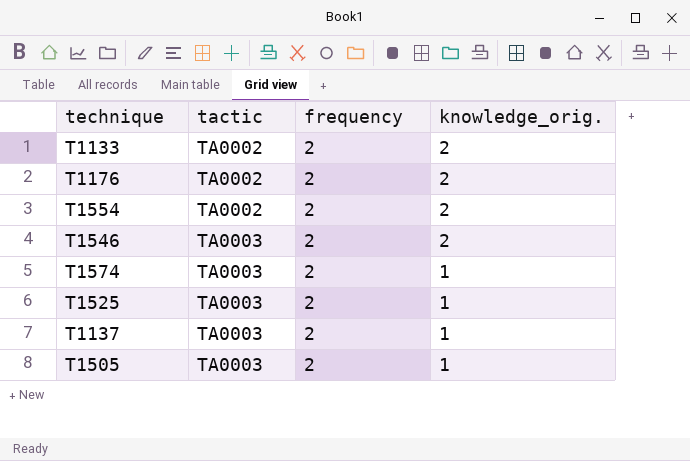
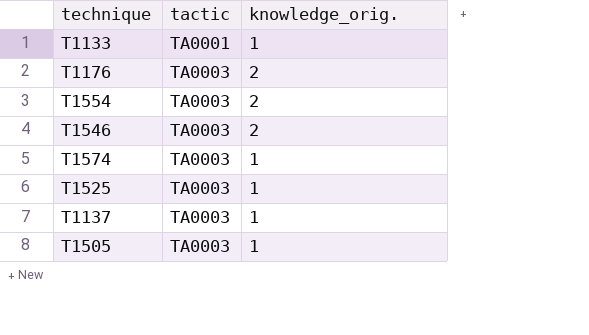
column frequency | position: 3 -> none
T1133 | tactic: TA0002 -> TA0001
T1133 | knowledge_orig.: 2 -> 1
T1176 | tactic: TA0002 -> TA0003
T1554 | tactic: TA0002 -> TA0003

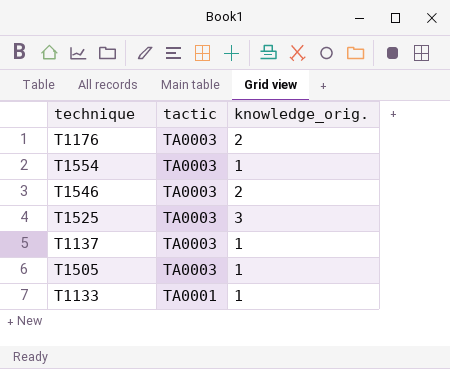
row order: tactic ascending -> tactic descending
row T1574: TA0003 | 1 -> none
T1554 | knowledge_orig.: 2 -> 1
T1525 | knowledge_orig.: 1 -> 3

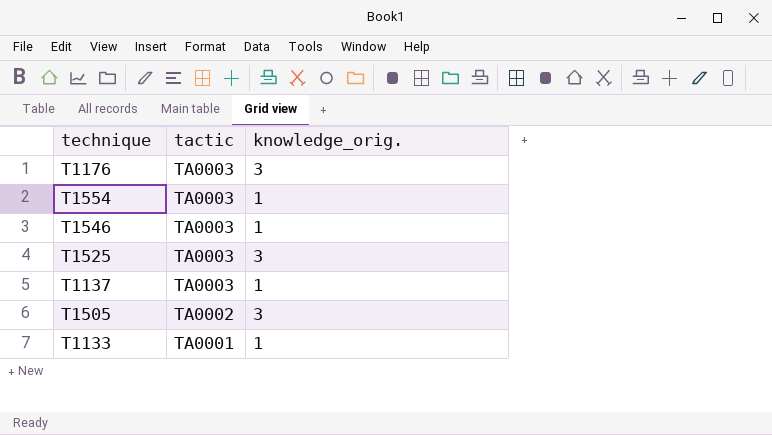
T1176 | knowledge_orig.: 2 -> 3
T1546 | knowledge_orig.: 2 -> 1
T1505 | tactic: TA0003 -> TA0002
T1505 | knowledge_orig.: 1 -> 3

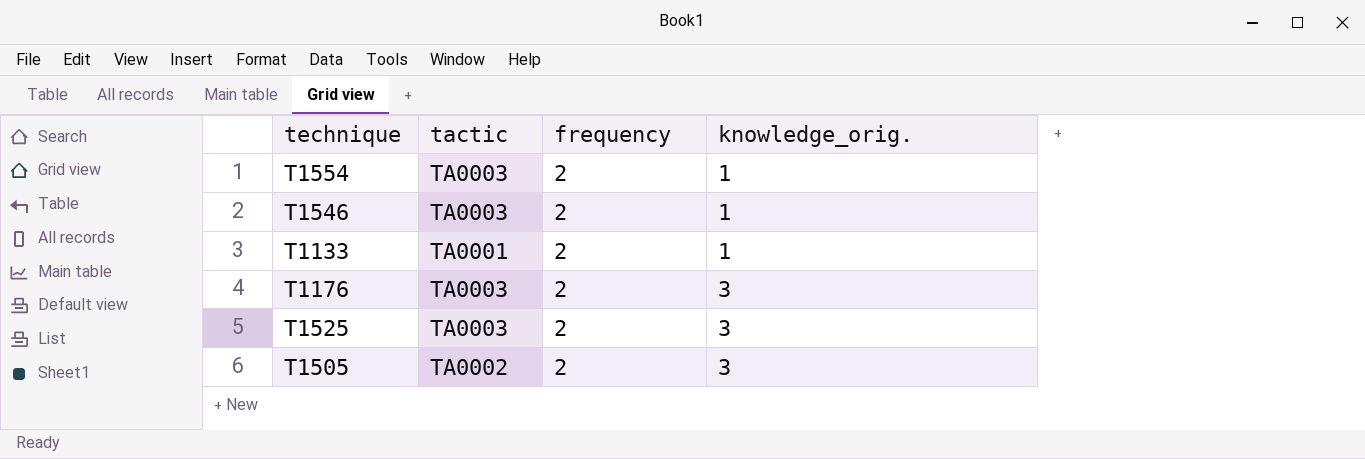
row order: tactic descending -> knowledge_orig. ascending
column frequency | position: none -> 3
row T1137: TA0003 | 1 -> none

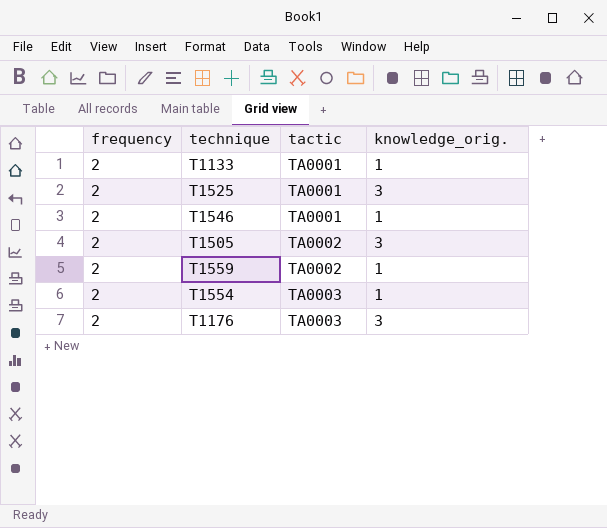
row order: knowledge_orig. ascending -> tactic ascending
column frequency | position: 3 -> 1
T1525 | tactic: TA0003 -> TA0001
T1546 | tactic: TA0003 -> TA0001
row T1559: none -> 2 | TA0002 | 1

